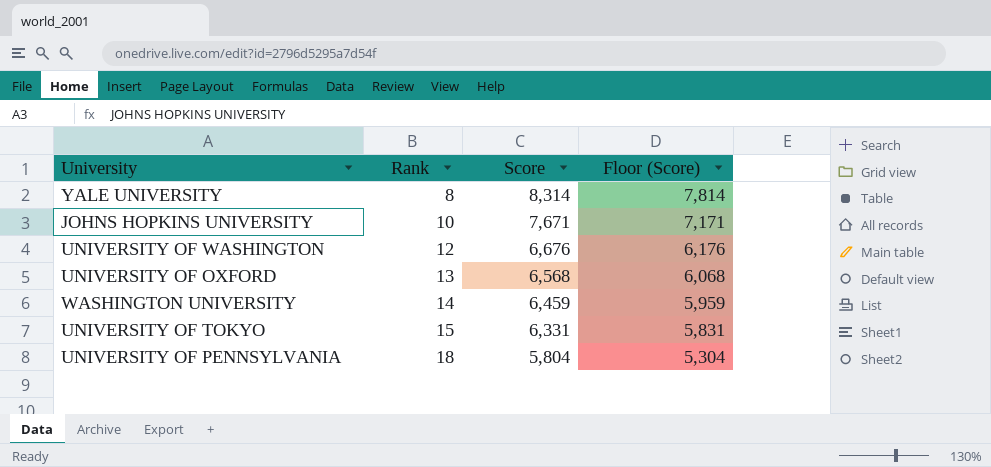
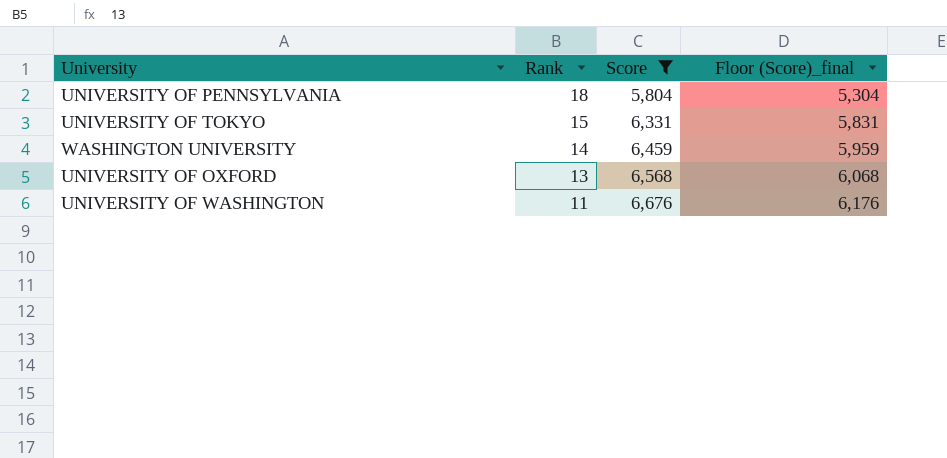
filter: none -> Score <= 6,676
row order: Rank ascending -> Rank descending
column name: Floor (Score) -> Floor (Score)_final
UNIVERSITY OF WASHINGTON | Rank: 12 -> 11

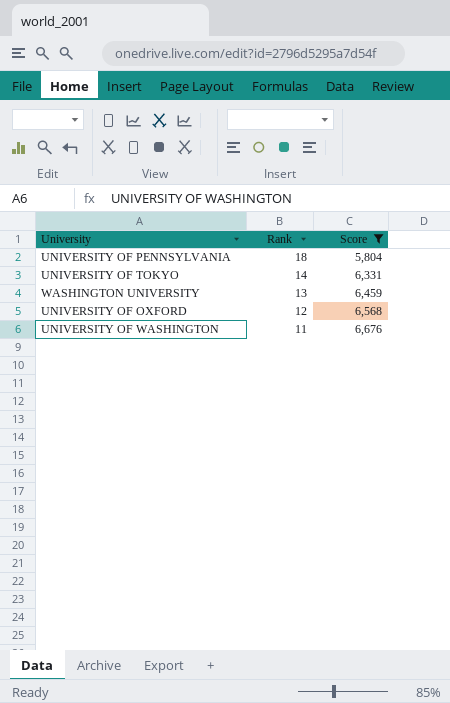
column Floor (Score)_final | formula: [Score] - 500 -> none
UNIVERSITY OF TOKYO | Rank: 15 -> 14
WASHINGTON UNIVERSITY | Rank: 14 -> 13
UNIVERSITY OF OXFORD | Rank: 13 -> 12

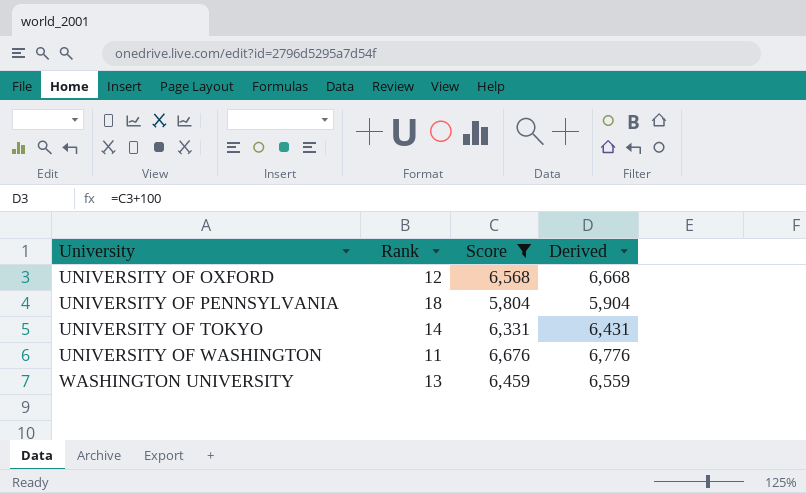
row order: Rank descending -> University ascending
column Derived | formula: none -> [Score] + 100

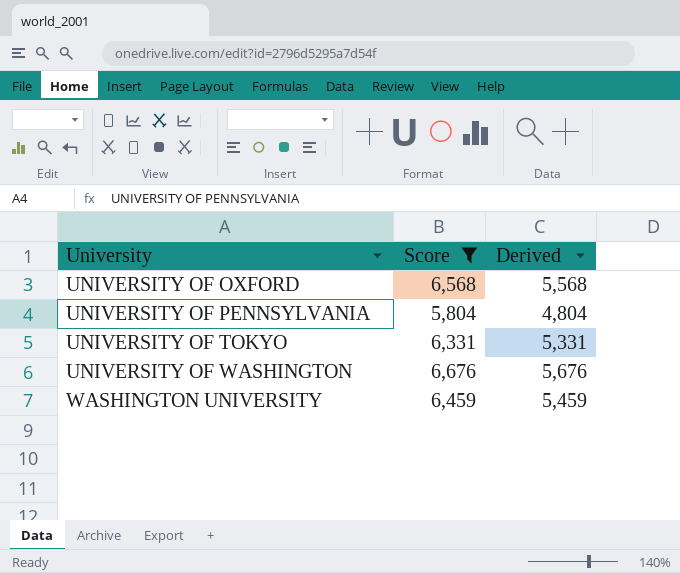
column Rank | position: 2 -> none
column Derived | formula: [Score] + 100 -> [Score] - 1000

